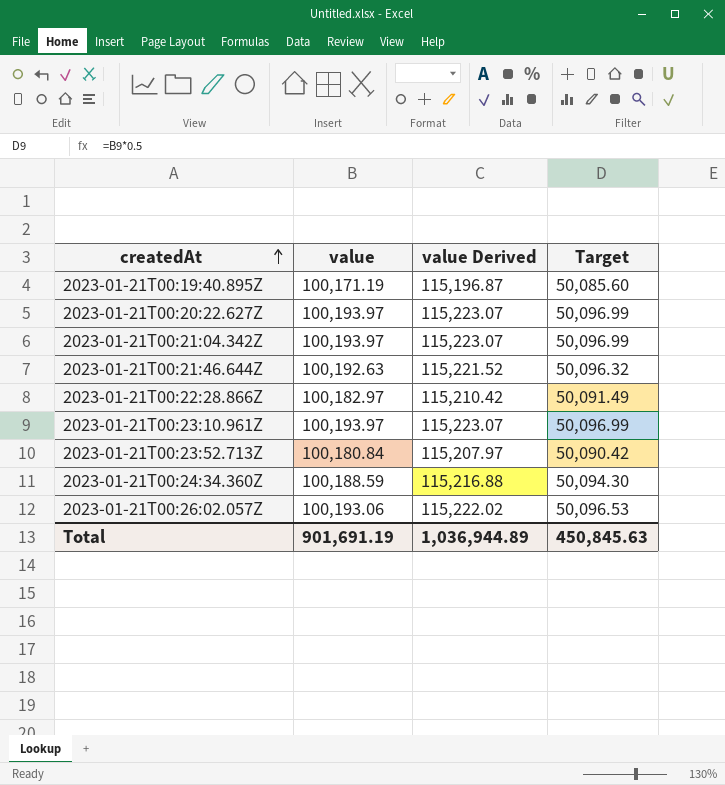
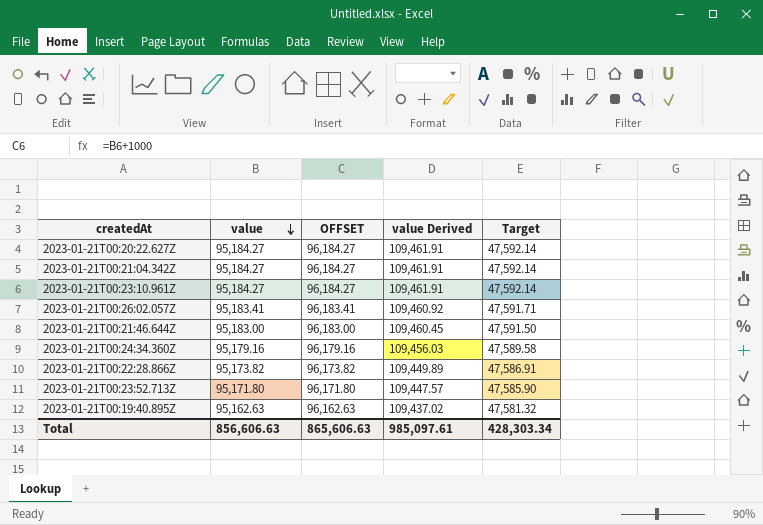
row order: createdAt ascending -> value descending
column OFFSET | formula: none -> [value] + 1000
2023-01-21T00:20:22.627Z | value: 100,193.97 -> 95,184.27
2023-01-21T00:20:22.627Z | value Derived: 115,223.07 -> 109,461.91
2023-01-21T00:20:22.627Z | Target: 50,096.99 -> 47,592.14
2023-01-21T00:21:04.342Z | value: 100,193.97 -> 95,184.27
2023-01-21T00:21:04.342Z | value Derived: 115,223.07 -> 109,461.91
2023-01-21T00:21:04.342Z | Target: 50,096.99 -> 47,592.14
2023-01-21T00:23:10.961Z | value: 100,193.97 -> 95,184.27
2023-01-21T00:23:10.961Z | value Derived: 115,223.07 -> 109,461.91
2023-01-21T00:23:10.961Z | Target: 50,096.99 -> 47,592.14
2023-01-21T00:26:02.057Z | value: 100,193.06 -> 95,183.41
2023-01-21T00:26:02.057Z | value Derived: 115,222.02 -> 109,460.92
2023-01-21T00:26:02.057Z | Target: 50,096.53 -> 47,591.71
2023-01-21T00:21:46.644Z | value: 100,192.63 -> 95,183.00
2023-01-21T00:21:46.644Z | value Derived: 115,221.52 -> 109,460.45
2023-01-21T00:21:46.644Z | Target: 50,096.32 -> 47,591.50
2023-01-21T00:24:34.360Z | value: 100,188.59 -> 95,179.16
2023-01-21T00:24:34.360Z | value Derived: 115,216.88 -> 109,456.03
2023-01-21T00:24:34.360Z | Target: 50,094.30 -> 47,589.58
2023-01-21T00:22:28.866Z | value: 100,182.97 -> 95,173.82
2023-01-21T00:22:28.866Z | value Derived: 115,210.42 -> 109,449.89
2023-01-21T00:22:28.866Z | Target: 50,091.49 -> 47,586.91
2023-01-21T00:23:52.713Z | value: 100,180.84 -> 95,171.80
2023-01-21T00:23:52.713Z | value Derived: 115,207.97 -> 109,447.57
2023-01-21T00:23:52.713Z | Target: 50,090.42 -> 47,585.90
2023-01-21T00:19:40.895Z | value: 100,171.19 -> 95,162.63
2023-01-21T00:19:40.895Z | value Derived: 115,196.87 -> 109,437.02
2023-01-21T00:19:40.895Z | Target: 50,085.60 -> 47,581.32
Total | value: 901,691.19 -> 856,606.63
Total | value Derived: 1,036,944.89 -> 985,097.61
Total | Target: 450,845.63 -> 428,303.34

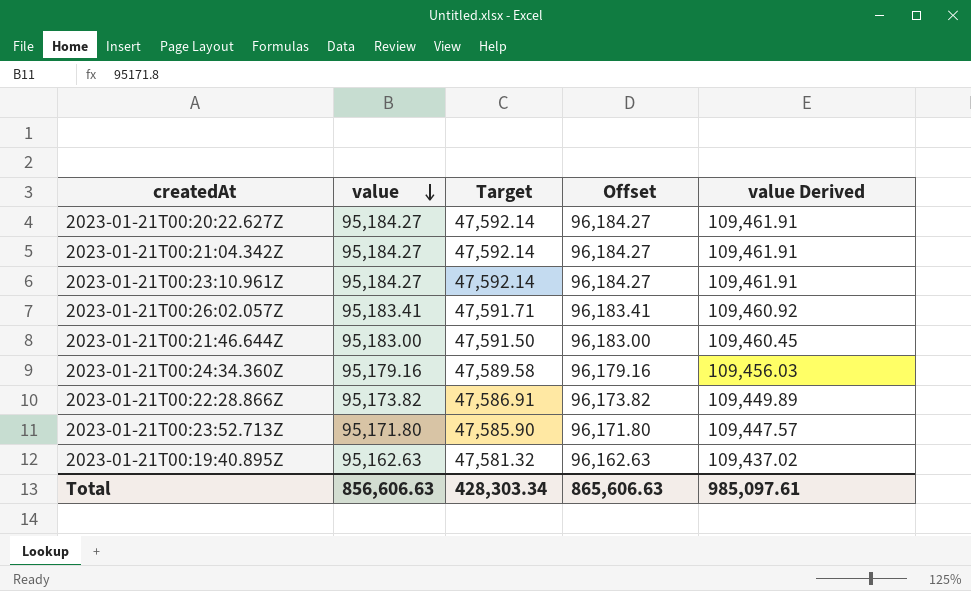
column Target | position: 5 -> 3
column name: OFFSET -> Offset

